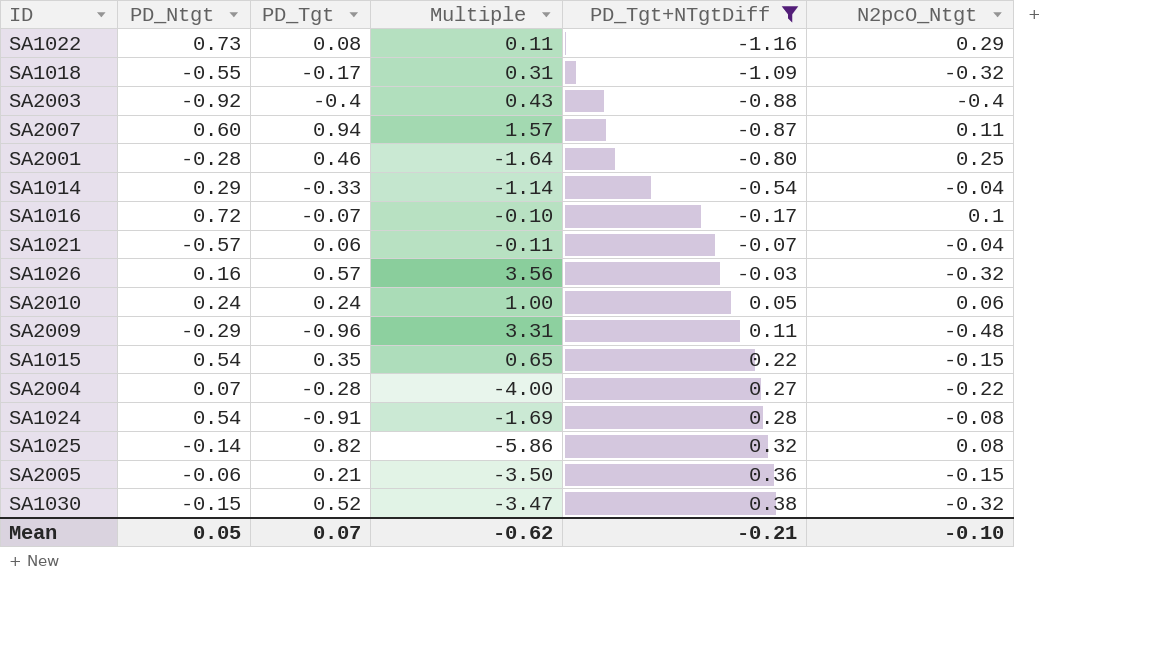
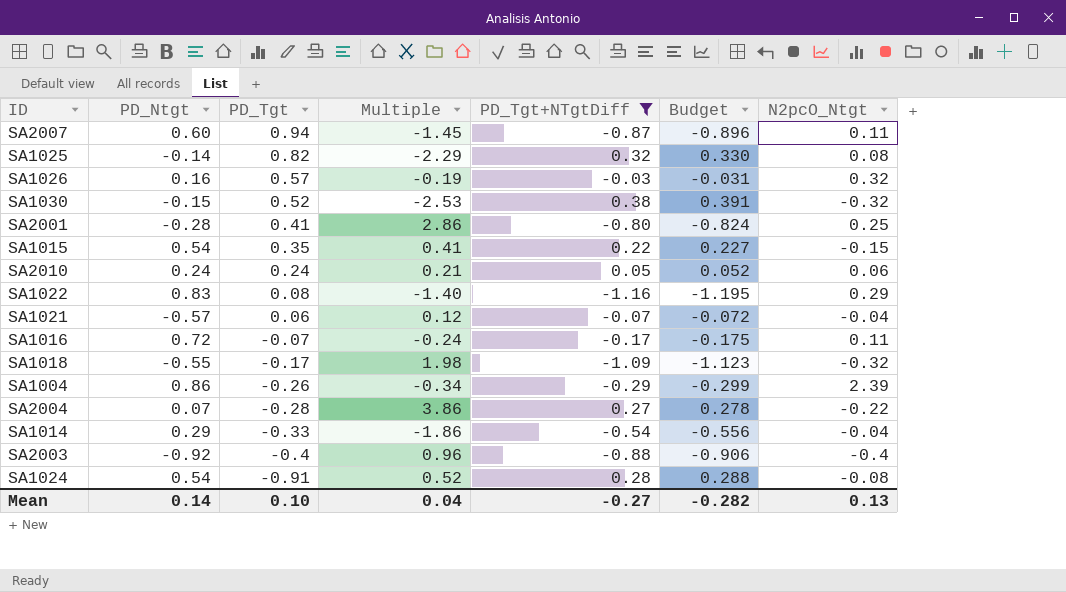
row order: PD_Tgt+NTgtDiff ascending -> PD_Tgt descending
column Multiple | formula: [PD_Tgt] / [PD_Ntgt] -> [PD_Tgt+NTgtDiff] / [PD_Ntgt]
column Budget | formula: none -> [PD_Tgt+NTgtDiff] * 1.03
row SA2009: -0.29 | -0.96 | 3.31 | 0.11 | -0.48 -> none
row SA2005: -0.06 | 0.21 | -3.50 | 0.36 | -0.15 -> none
SA1026 | N2pcO_Ntgt: -0.32 -> 0.32
SA2001 | PD_Tgt: 0.46 -> 0.41
SA1022 | PD_Ntgt: 0.73 -> 0.83
SA1016 | N2pcO_Ntgt: 0.1 -> 0.11
row SA1004: none -> 0.86 | -0.26 | -0.34 | -0.29 | -0.299 | 2.39
Mean | PD_Ntgt: 0.05 -> 0.14
Mean | PD_Tgt: 0.07 -> 0.10
Mean | Multiple: -0.62 -> 0.04
Mean | PD_Tgt+NTgtDiff: -0.21 -> -0.27
Mean | N2pcO_Ntgt: -0.10 -> 0.13

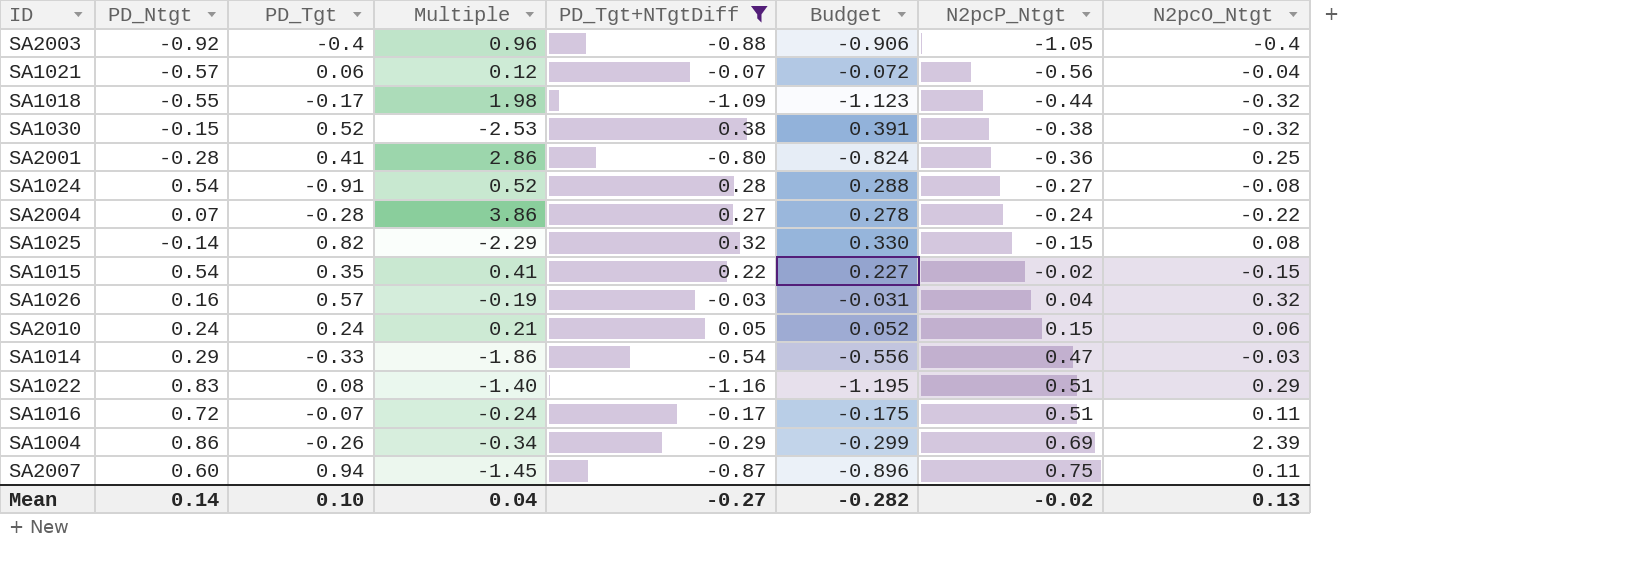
row order: PD_Tgt descending -> N2pcP_Ntgt ascending
column N2pcP_Ntgt | position: none -> 7
SA1014 | N2pcO_Ntgt: -0.04 -> -0.03

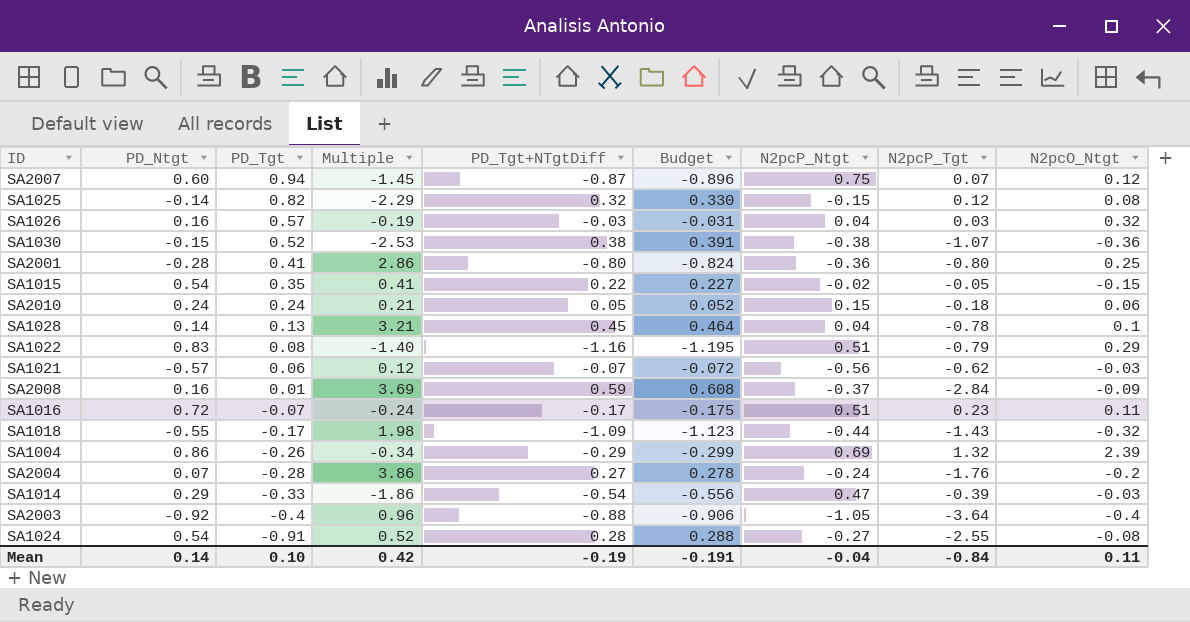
filter: PD_Tgt+NTgtDiff <= 0.38 -> none
row order: N2pcP_Ntgt ascending -> PD_Tgt descending
column N2pcP_Tgt | position: none -> 8
SA2007 | N2pcO_Ntgt: 0.11 -> 0.12
SA1030 | N2pcO_Ntgt: -0.32 -> -0.36
SA1021 | N2pcO_Ntgt: -0.04 -> -0.03
SA2004 | N2pcO_Ntgt: -0.22 -> -0.2
Mean | Multiple: 0.04 -> 0.42
Mean | PD_Tgt+NTgtDiff: -0.27 -> -0.19
Mean | Budget: -0.282 -> -0.191
Mean | N2pcP_Ntgt: -0.02 -> -0.04
Mean | N2pcO_Ntgt: 0.13 -> 0.11

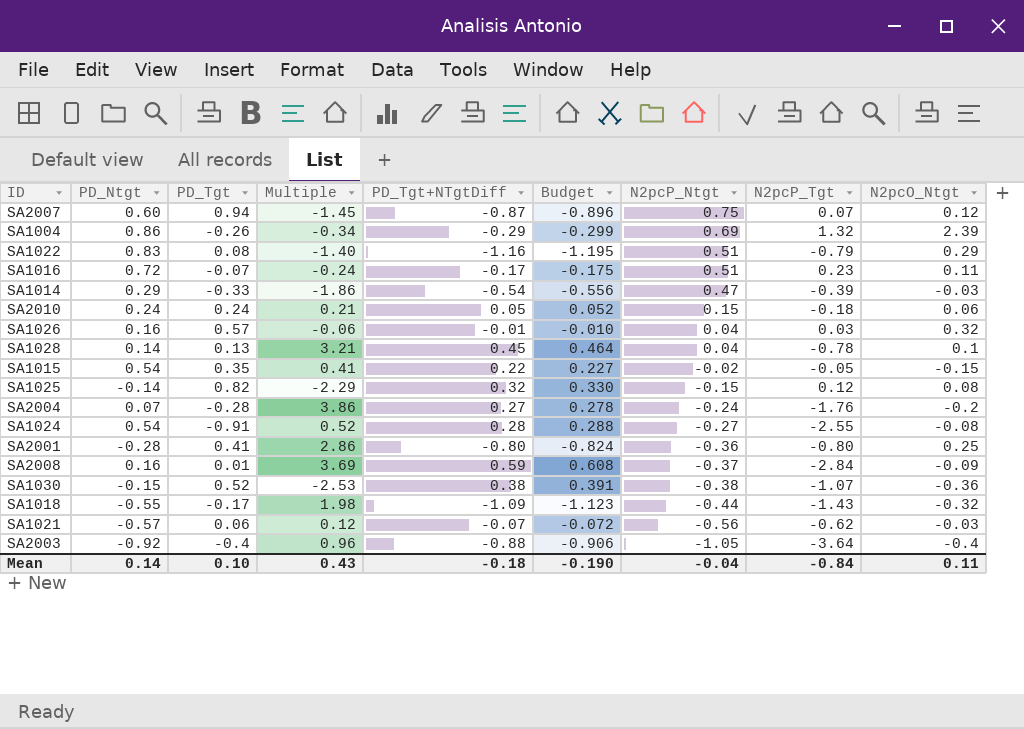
row order: PD_Tgt descending -> N2pcP_Ntgt descending
SA1026 | Multiple: -0.19 -> -0.06
SA1026 | PD_Tgt+NTgtDiff: -0.03 -> -0.01
SA1026 | Budget: -0.031 -> -0.010
Mean | Multiple: 0.42 -> 0.43
Mean | PD_Tgt+NTgtDiff: -0.19 -> -0.18
Mean | Budget: -0.191 -> -0.190

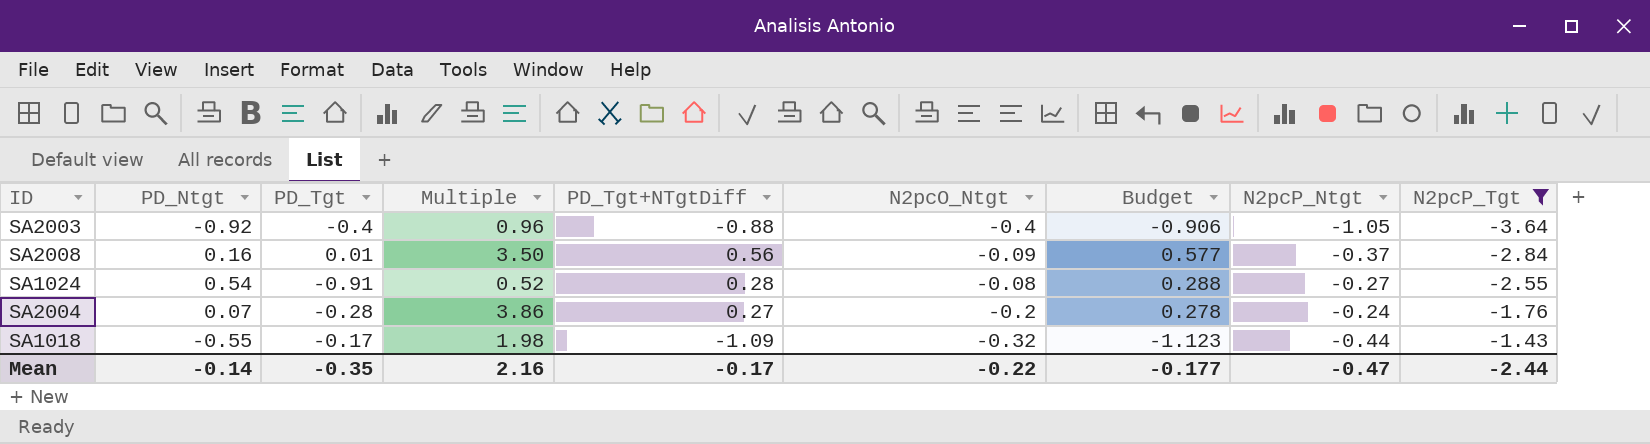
filter: none -> N2pcP_Tgt <= -1.43
row order: N2pcP_Ntgt descending -> N2pcP_Tgt ascending
column N2pcO_Ntgt | position: 9 -> 6
SA2008 | Multiple: 3.69 -> 3.50
SA2008 | PD_Tgt+NTgtDiff: 0.59 -> 0.56
SA2008 | Budget: 0.608 -> 0.577
Mean | PD_Ntgt: 0.14 -> -0.14
Mean | PD_Tgt: 0.10 -> -0.35
Mean | Multiple: 0.43 -> 2.16
Mean | PD_Tgt+NTgtDiff: -0.18 -> -0.17
Mean | N2pcO_Ntgt: 0.11 -> -0.22
Mean | Budget: -0.190 -> -0.177
Mean | N2pcP_Ntgt: -0.04 -> -0.47
Mean | N2pcP_Tgt: -0.84 -> -2.44

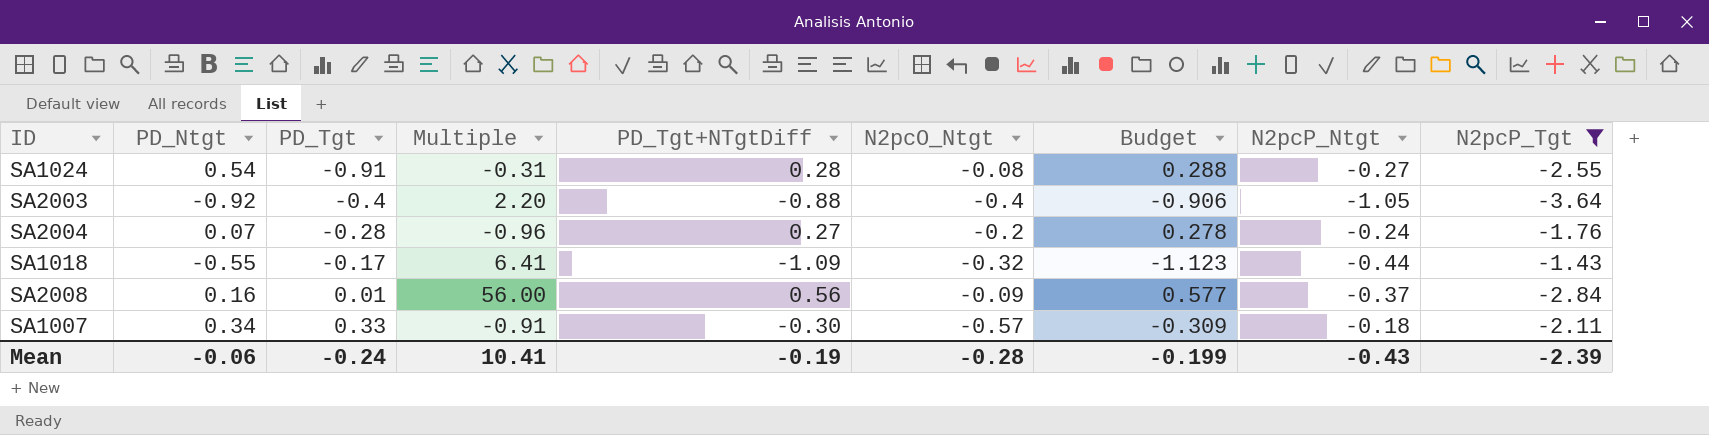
row order: N2pcP_Tgt ascending -> PD_Tgt ascending
column Multiple | formula: [PD_Tgt+NTgtDiff] / [PD_Ntgt] -> [PD_Tgt+NTgtDiff] / [PD_Tgt]
row SA1007: none -> 0.34 | 0.33 | -0.91 | -0.30 | -0.57 | -0.309 | -0.18 | -2.11
Mean | PD_Ntgt: -0.14 -> -0.06
Mean | PD_Tgt: -0.35 -> -0.24
Mean | Multiple: 2.16 -> 10.41
Mean | PD_Tgt+NTgtDiff: -0.17 -> -0.19
Mean | N2pcO_Ntgt: -0.22 -> -0.28
Mean | Budget: -0.177 -> -0.199
Mean | N2pcP_Ntgt: -0.47 -> -0.43
Mean | N2pcP_Tgt: -2.44 -> -2.39

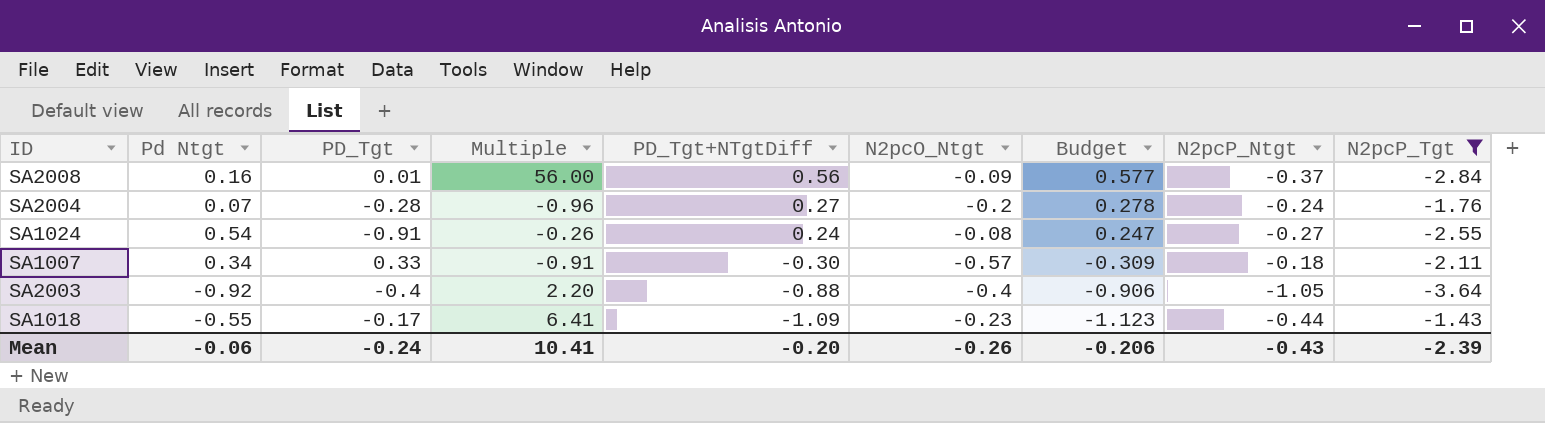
row order: PD_Tgt ascending -> PD_Tgt+NTgtDiff descending
column name: PD_Ntgt -> Pd Ntgt
SA1024 | Multiple: -0.31 -> -0.26
SA1024 | PD_Tgt+NTgtDiff: 0.28 -> 0.24
SA1024 | Budget: 0.288 -> 0.247
SA1018 | N2pcO_Ntgt: -0.32 -> -0.23
Mean | PD_Tgt+NTgtDiff: -0.19 -> -0.20
Mean | N2pcO_Ntgt: -0.28 -> -0.26
Mean | Budget: -0.199 -> -0.206

